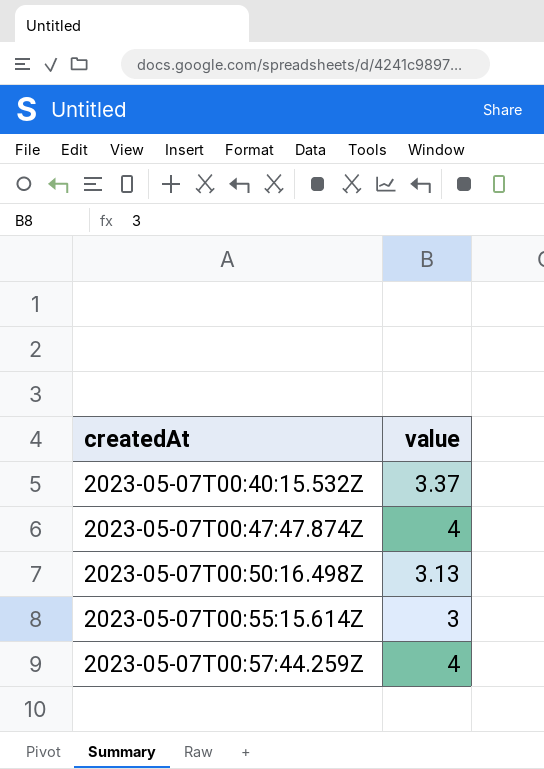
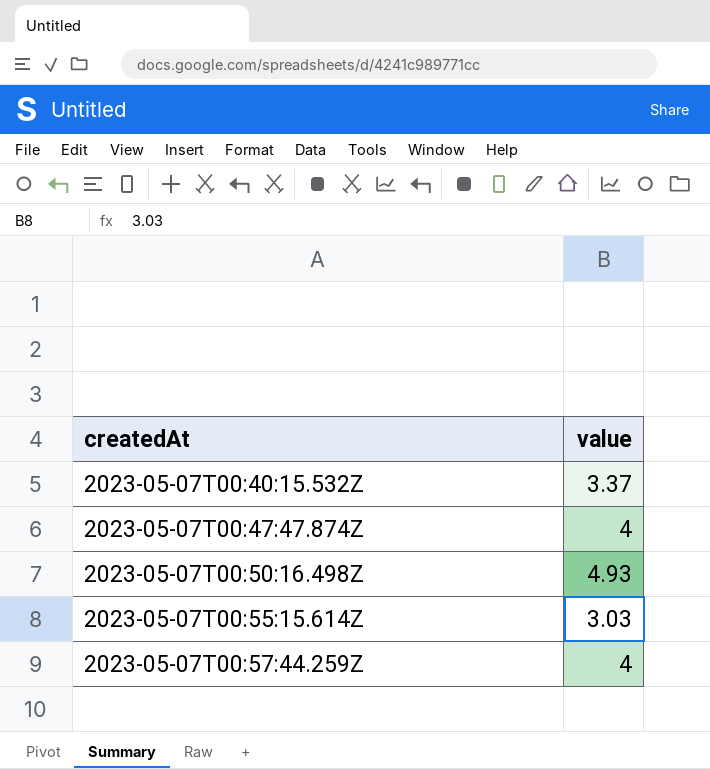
2023-05-07T00:50:16.498Z | value: 3.13 -> 4.93
2023-05-07T00:55:15.614Z | value: 3 -> 3.03

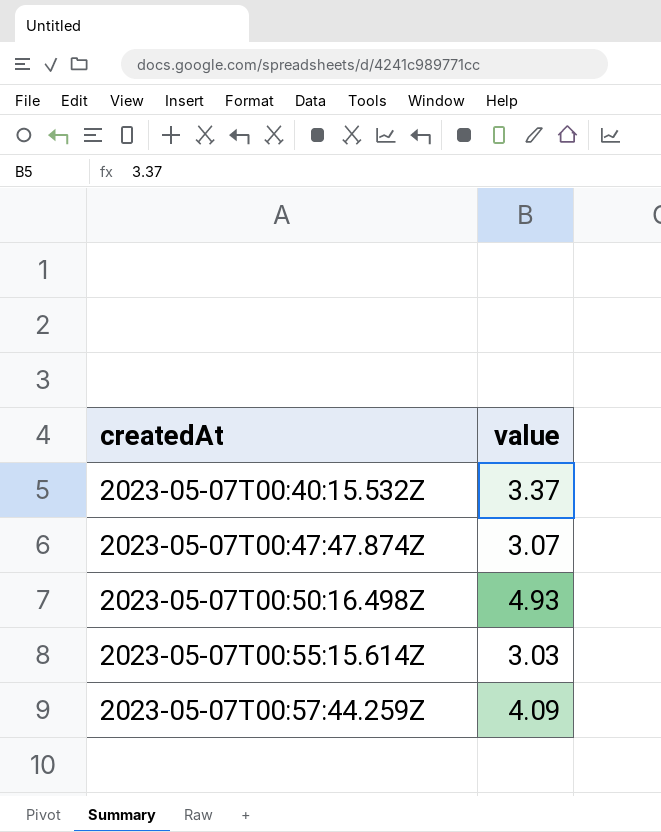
2023-05-07T00:47:47.874Z | value: 4 -> 3.07
2023-05-07T00:57:44.259Z | value: 4 -> 4.09

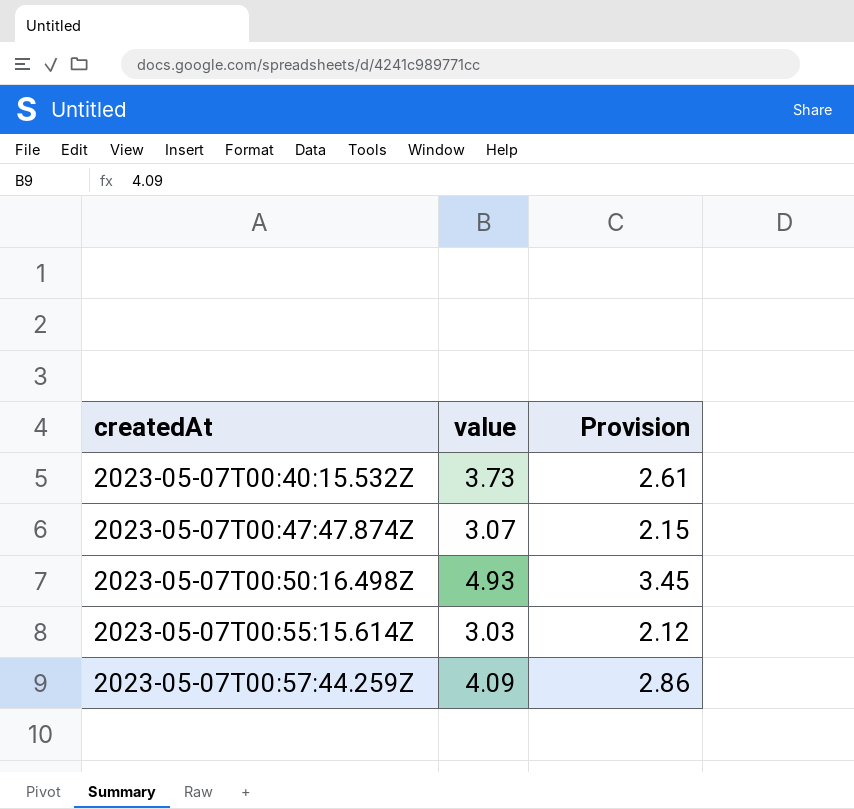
column Provision | formula: none -> [value] * 0.7
2023-05-07T00:40:15.532Z | value: 3.37 -> 3.73

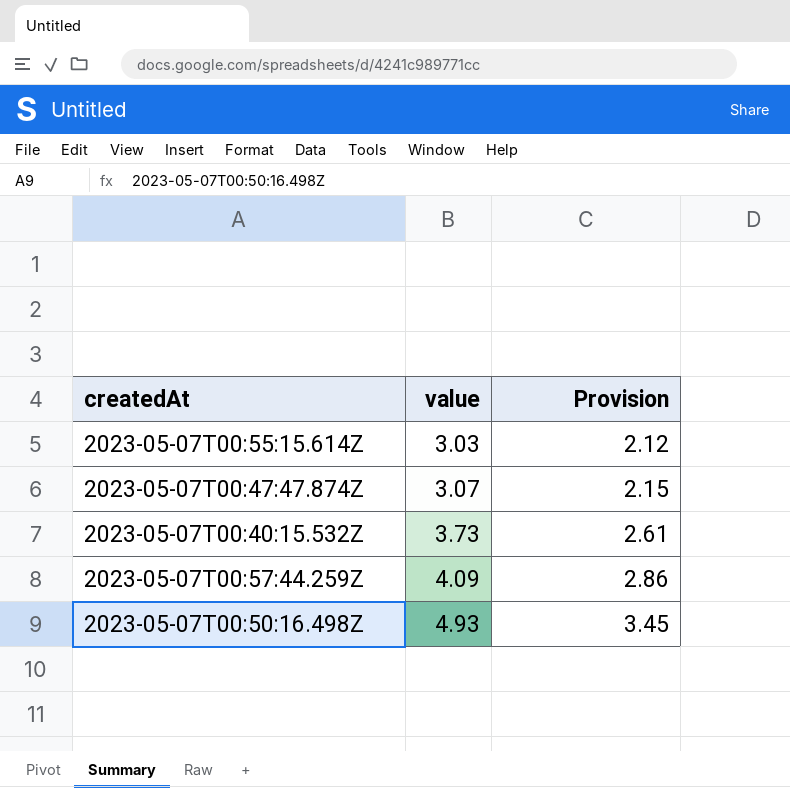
row order: createdAt ascending -> value ascending

